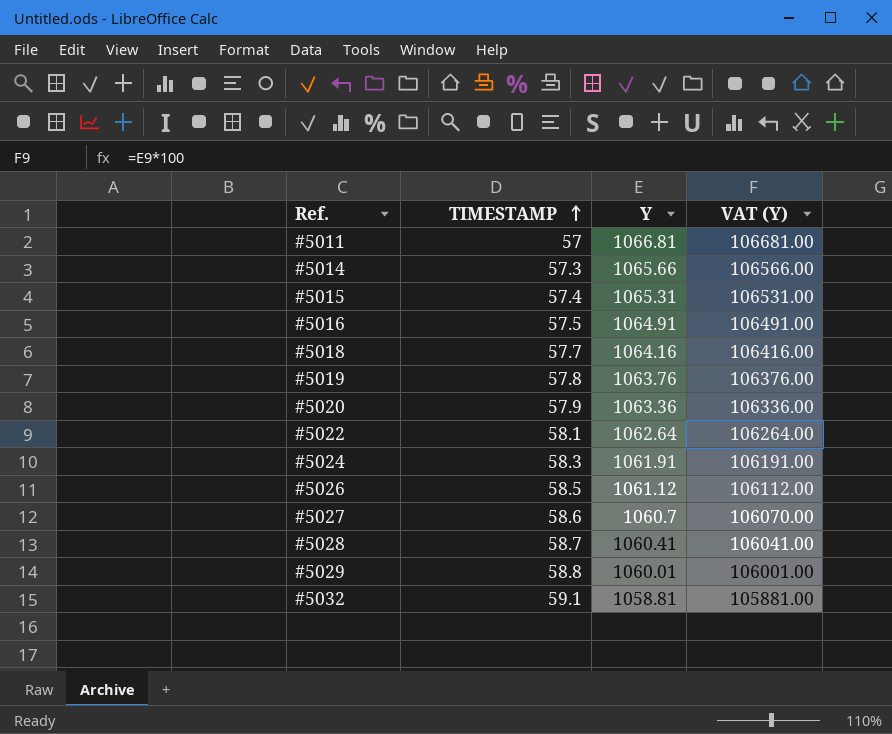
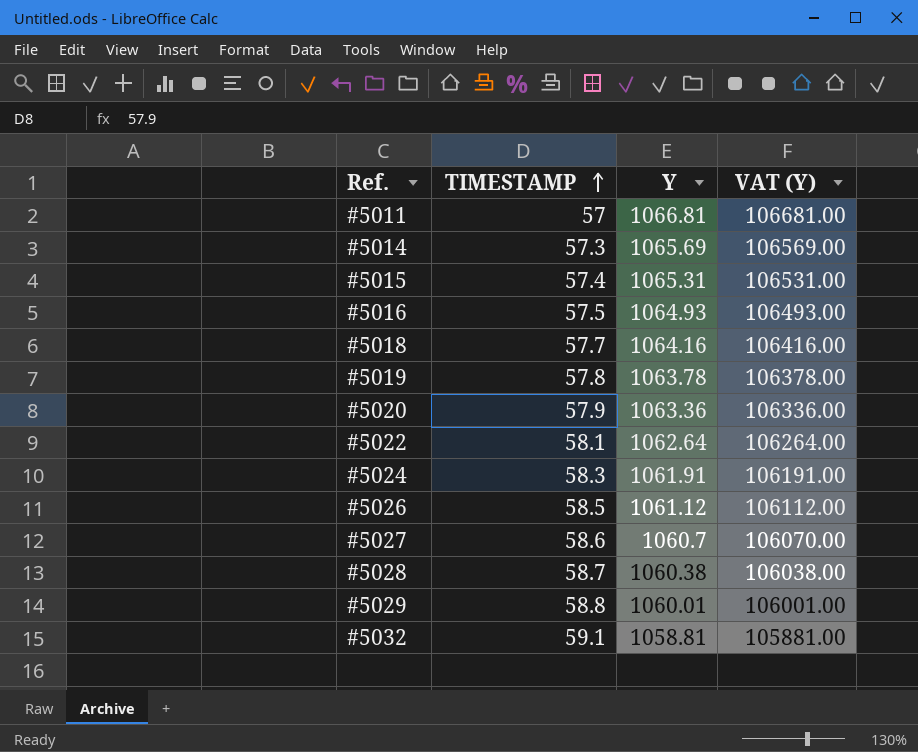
#5014 | Y: 1065.66 -> 1065.69
#5014 | VAT (Y): 106566.00 -> 106569.00
#5016 | Y: 1064.91 -> 1064.93
#5016 | VAT (Y): 106491.00 -> 106493.00
#5019 | Y: 1063.76 -> 1063.78
#5019 | VAT (Y): 106376.00 -> 106378.00
#5028 | Y: 1060.41 -> 1060.38
#5028 | VAT (Y): 106041.00 -> 106038.00

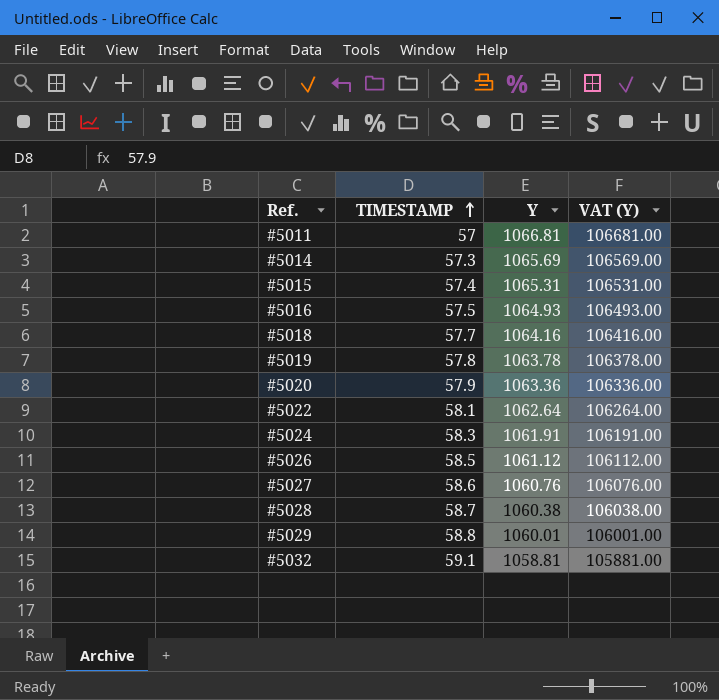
#5027 | Y: 1060.7 -> 1060.76
#5027 | VAT (Y): 106070.00 -> 106076.00

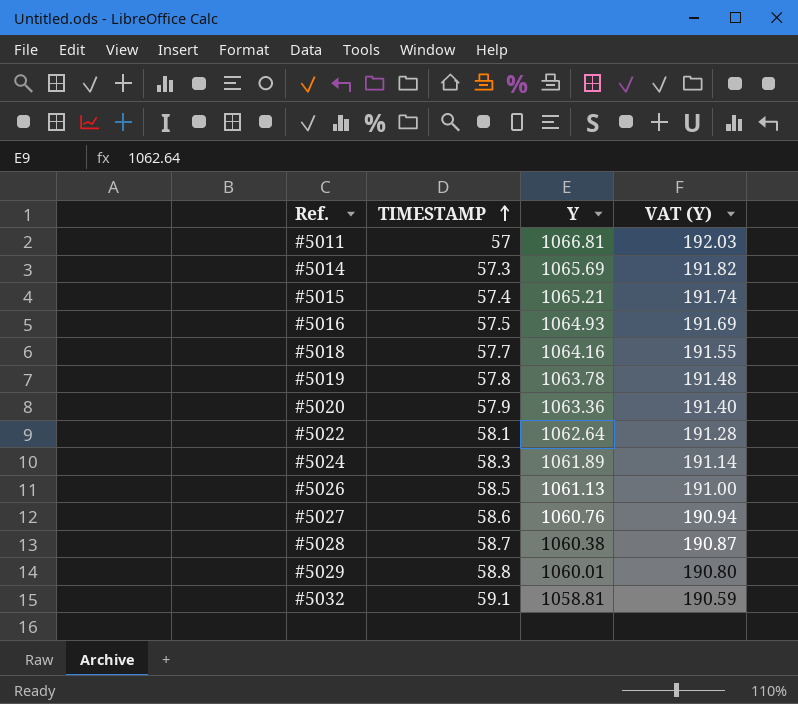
column VAT (Y) | formula: [Y] * 100 -> [Y] * 0.18
#5015 | Y: 1065.31 -> 1065.21
#5024 | Y: 1061.91 -> 1061.89
#5026 | Y: 1061.12 -> 1061.13

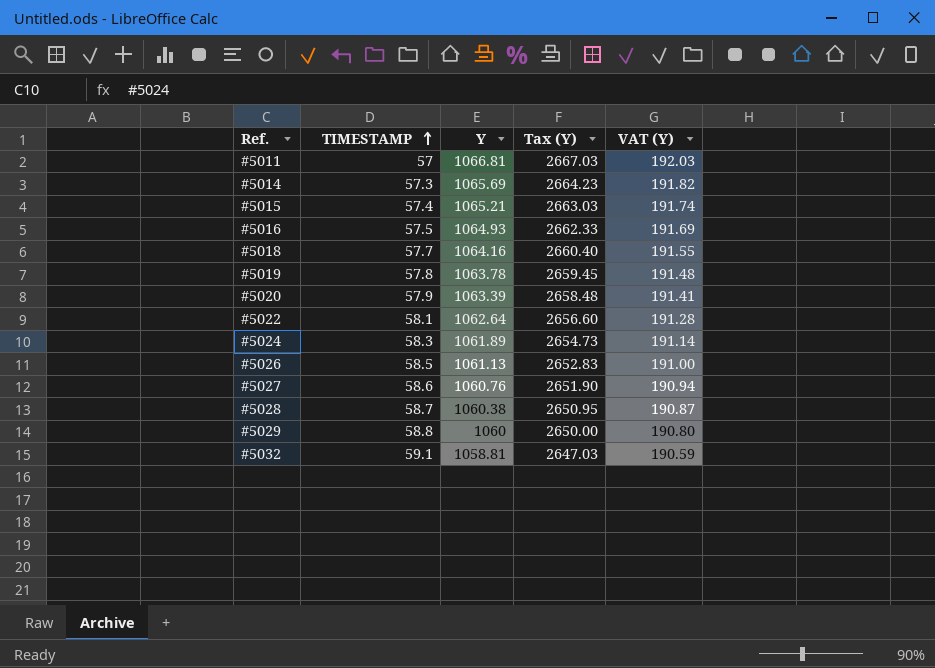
column Tax (Y) | formula: none -> [Y] * 2.5
#5020 | Y: 1063.36 -> 1063.39
#5020 | VAT (Y): 191.40 -> 191.41
#5029 | Y: 1060.01 -> 1060

